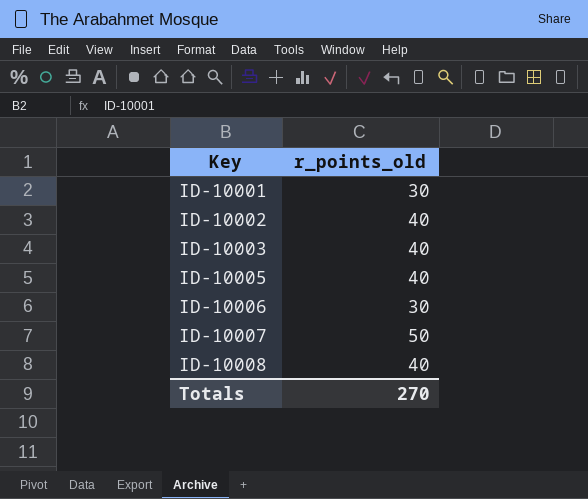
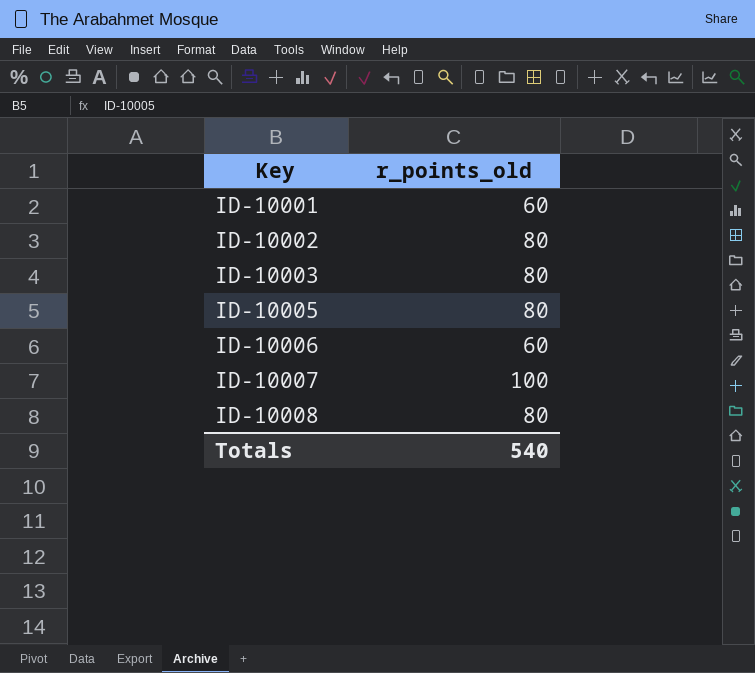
ID-10001 | r_points_old: 30 -> 60
ID-10002 | r_points_old: 40 -> 80
ID-10003 | r_points_old: 40 -> 80
ID-10005 | r_points_old: 40 -> 80
ID-10006 | r_points_old: 30 -> 60
ID-10007 | r_points_old: 50 -> 100
ID-10008 | r_points_old: 40 -> 80
Totals | r_points_old: 270 -> 540

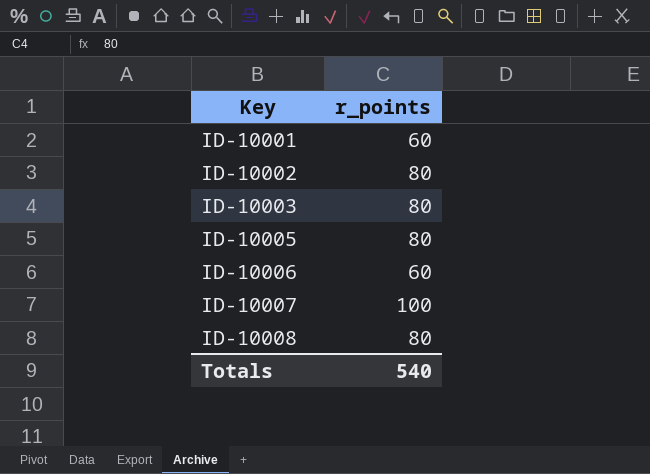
column name: r_points_old -> r_points

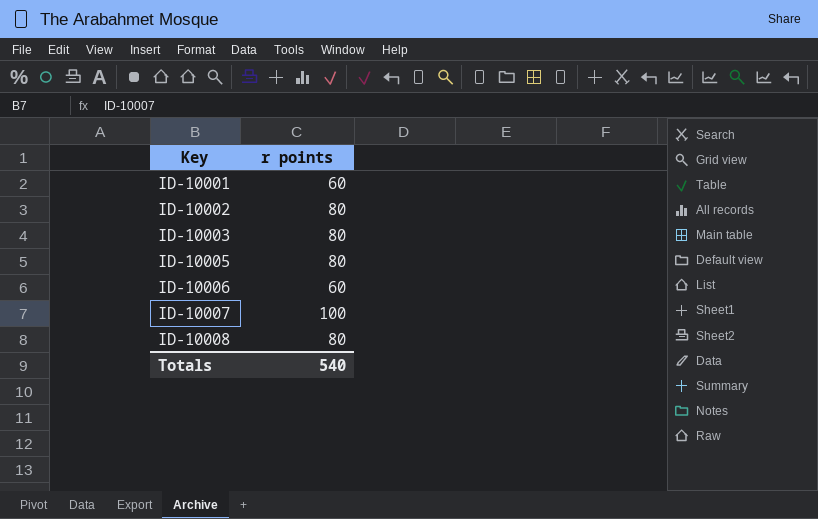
column name: r_points -> r points

